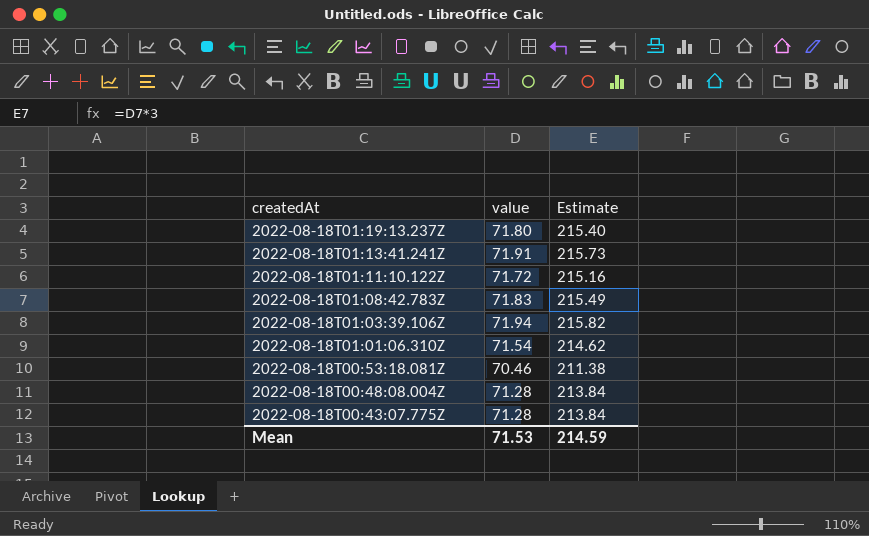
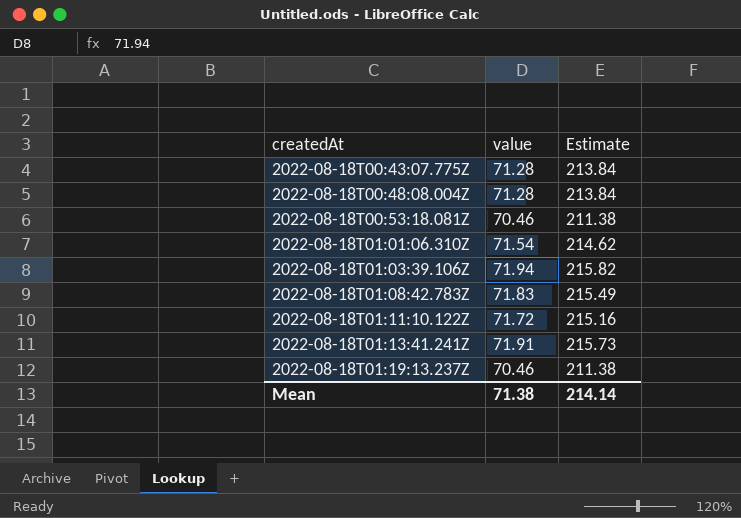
row order: createdAt descending -> createdAt ascending
2022-08-18T01:19:13.237Z | value: 71.80 -> 70.46
2022-08-18T01:19:13.237Z | Estimate: 215.40 -> 211.38
Mean | value: 71.53 -> 71.38
Mean | Estimate: 214.59 -> 214.14

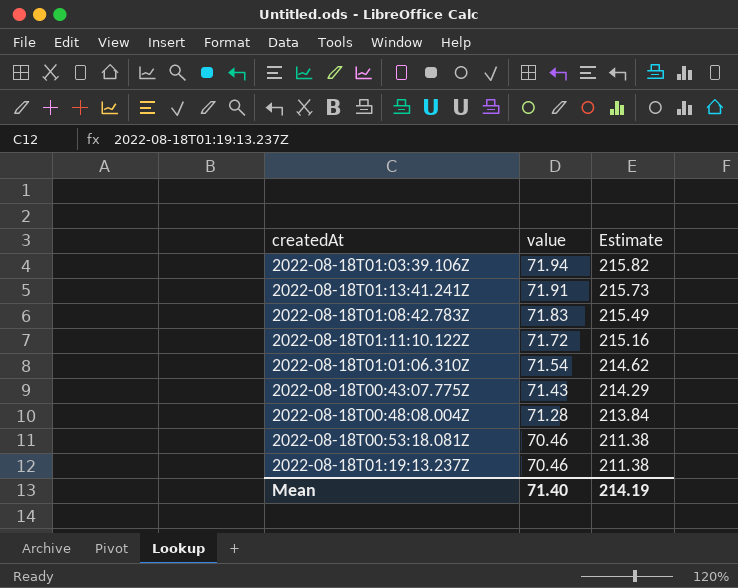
row order: createdAt ascending -> value descending
2022-08-18T00:43:07.775Z | value: 71.28 -> 71.43
2022-08-18T00:43:07.775Z | Estimate: 213.84 -> 214.29
Mean | value: 71.38 -> 71.40
Mean | Estimate: 214.14 -> 214.19

